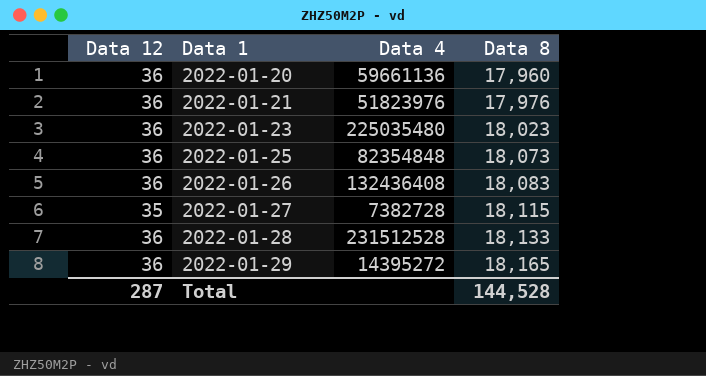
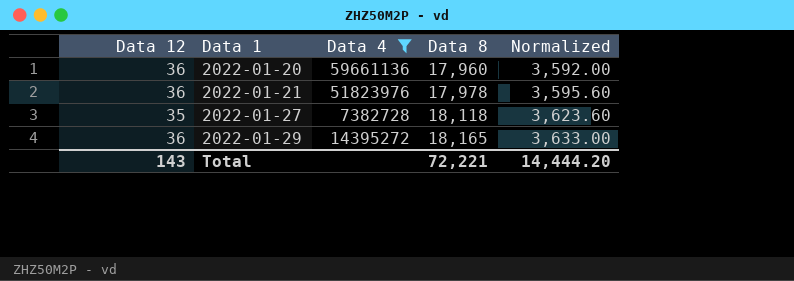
filter: none -> Data 4 <= 59661136
column Normalized | formula: none -> [Data 8] * 0.2
2022-01-21 | Data 8: 17,976 -> 17,978
2022-01-27 | Data 8: 18,115 -> 18,118
Total | Data 12: 287 -> 143
Total | Data 8: 144,528 -> 72,221

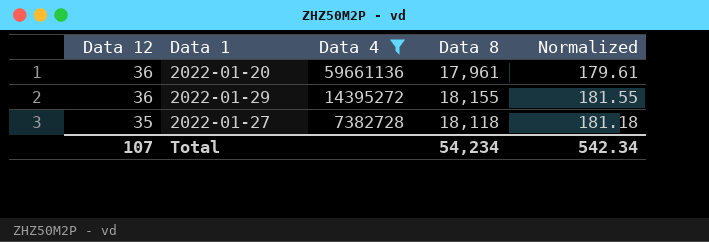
row order: Data 1 ascending -> Data 12 descending
column Normalized | formula: [Data 8] * 0.2 -> [Data 8] * 0.01
row 2022-01-21: 36 | 51823976 | 17,978 | 3,595.60 -> none
2022-01-20 | Data 8: 17,960 -> 17,961
2022-01-29 | Data 8: 18,165 -> 18,155
Total | Data 12: 143 -> 107
Total | Data 8: 72,221 -> 54,234
Total | Normalized: 14,444.20 -> 542.34

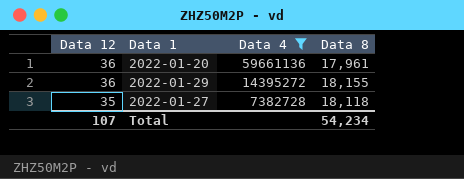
column Normalized | formula: [Data 8] * 0.01 -> none

